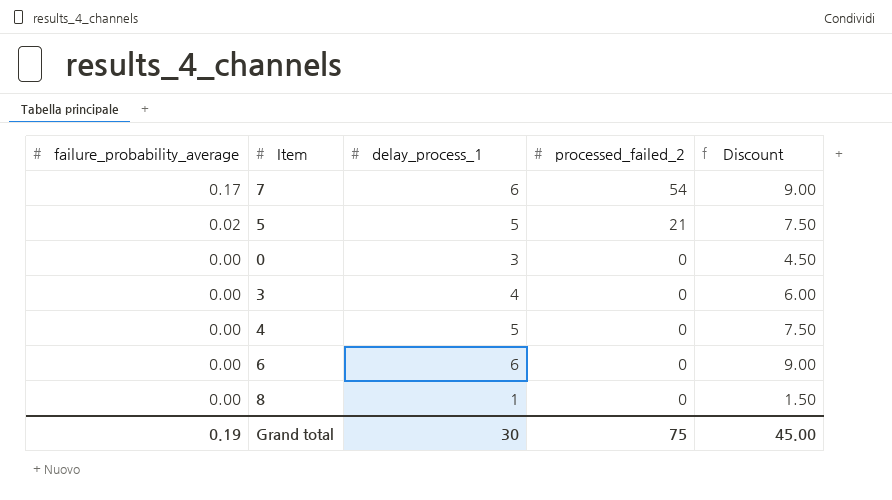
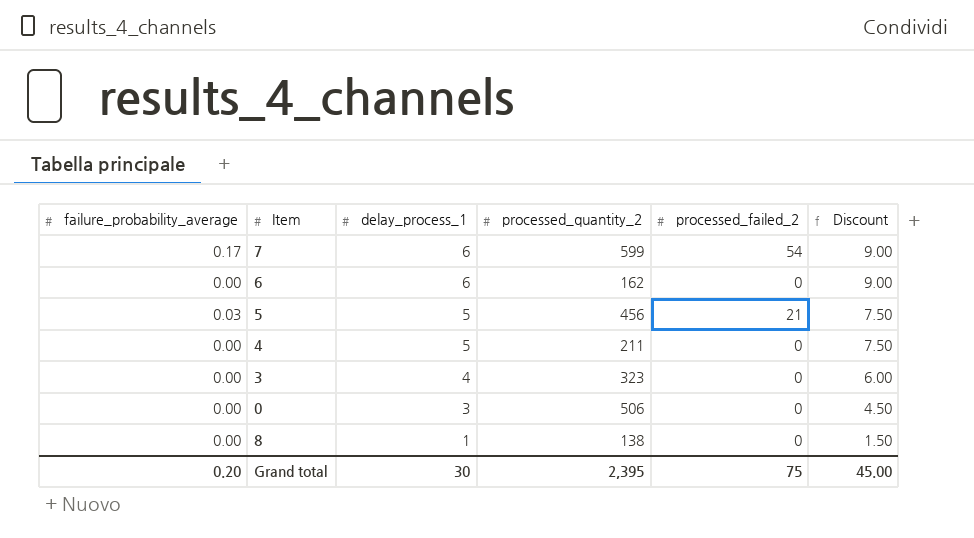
row order: failure_probability_average descending -> delay_process_1 descending
column processed_quantity_2 | position: none -> 4
5 | failure_probability_average: 0.02 -> 0.03
Grand total | failure_probability_average: 0.19 -> 0.20

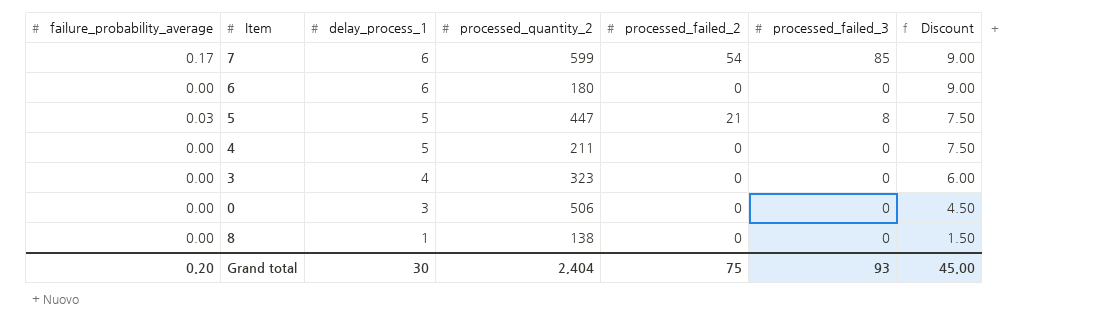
column processed_failed_3 | position: none -> 6
6 | processed_quantity_2: 162 -> 180
5 | processed_quantity_2: 456 -> 447
Grand total | processed_quantity_2: 2,395 -> 2,404

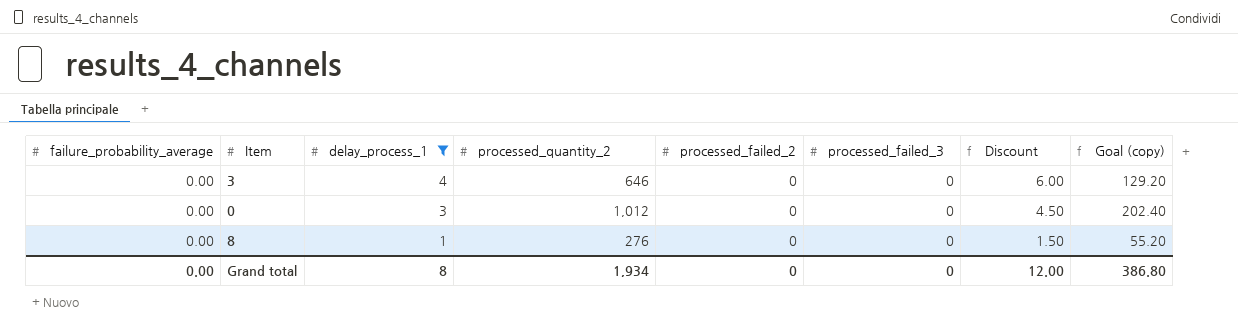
filter: none -> delay_process_1 <= 4
column Goal (copy) | formula: none -> [processed_quantity_2] * 0.2
3 | processed_quantity_2: 323 -> 646
0 | processed_quantity_2: 506 -> 1,012
8 | processed_quantity_2: 138 -> 276
Grand total | failure_probability_average: 0.20 -> 0.00
Grand total | delay_process_1: 30 -> 8
Grand total | processed_quantity_2: 2,404 -> 1,934
Grand total | processed_failed_2: 75 -> 0
Grand total | processed_failed_3: 93 -> 0
Grand total | Discount: 45.00 -> 12.00

